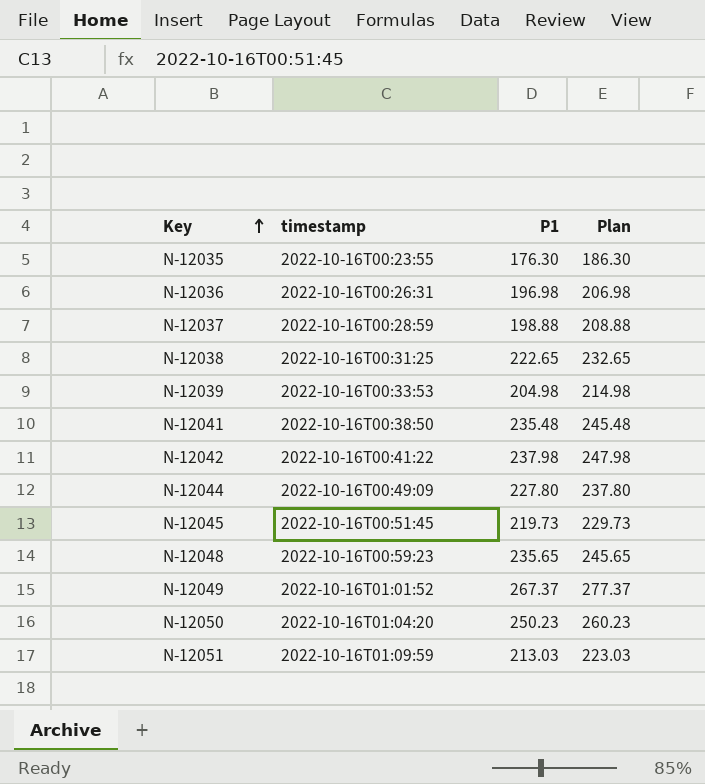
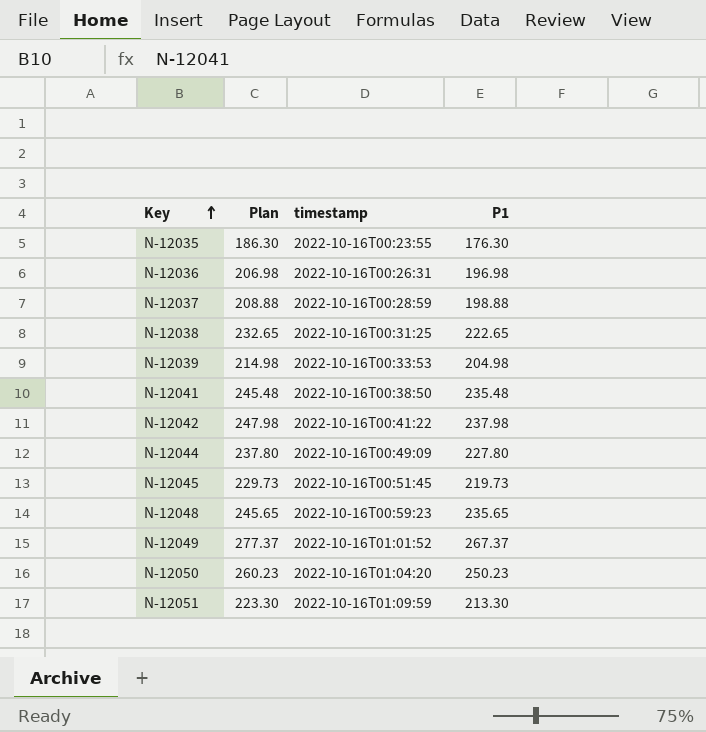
column Plan | position: 4 -> 2
N-12051 | Plan: 223.03 -> 223.30
N-12051 | P1: 213.03 -> 213.30

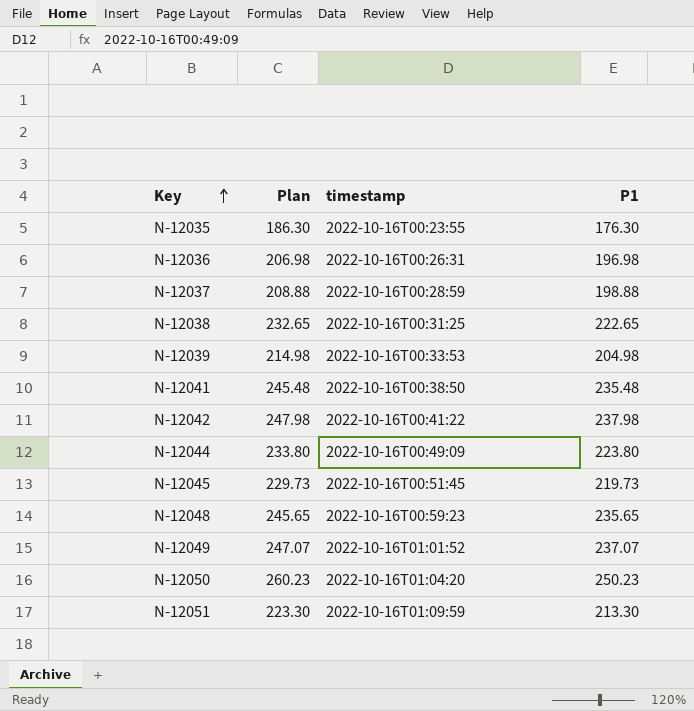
N-12044 | Plan: 237.80 -> 233.80
N-12044 | P1: 227.80 -> 223.80
N-12049 | Plan: 277.37 -> 247.07
N-12049 | P1: 267.37 -> 237.07

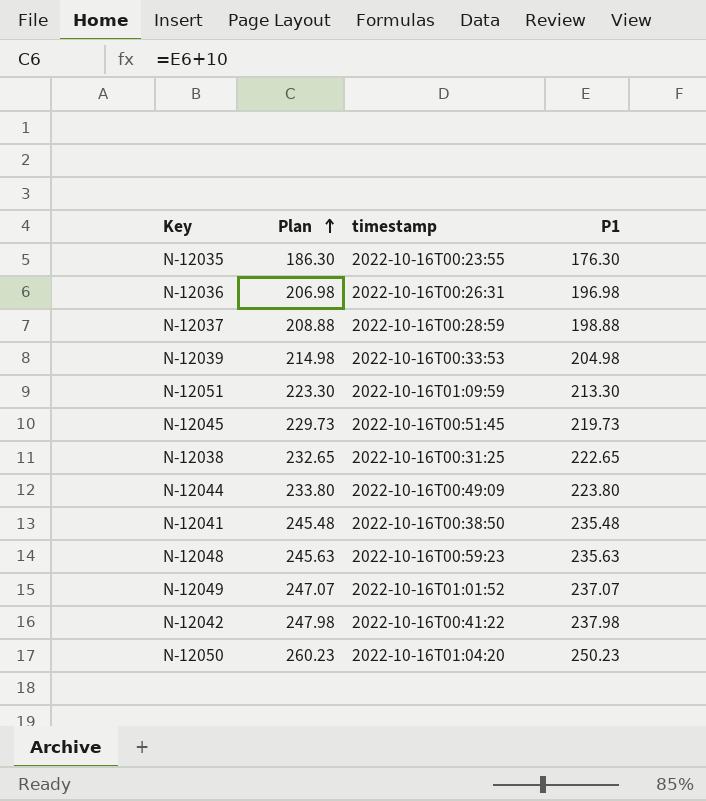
row order: Key ascending -> Plan ascending
N-12048 | Plan: 245.65 -> 245.63
N-12048 | P1: 235.65 -> 235.63

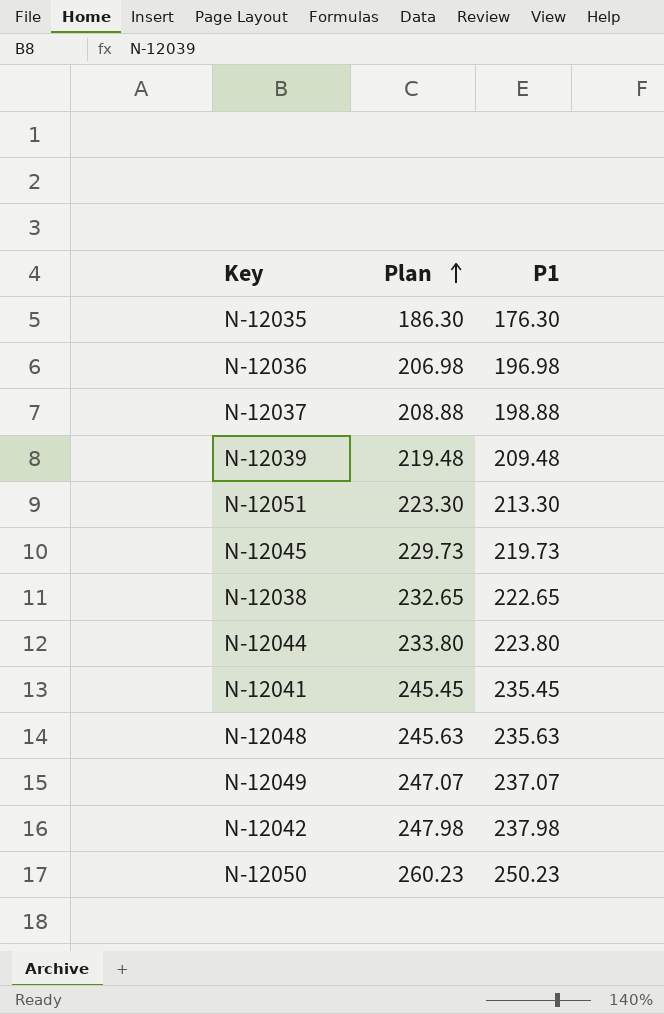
column timestamp | position: 3 -> none
N-12039 | Plan: 214.98 -> 219.48
N-12039 | P1: 204.98 -> 209.48
N-12041 | Plan: 245.48 -> 245.45
N-12041 | P1: 235.48 -> 235.45

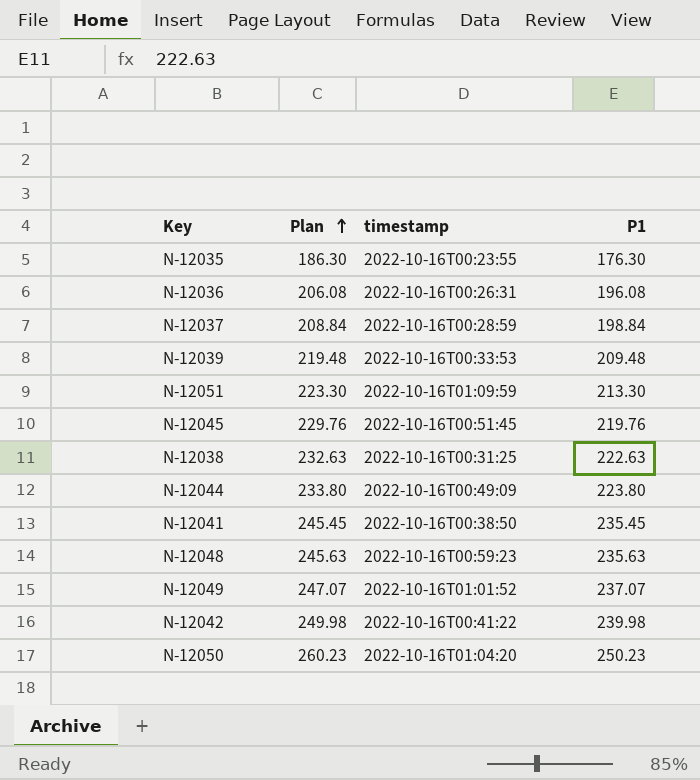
column timestamp | position: none -> 3
N-12036 | Plan: 206.98 -> 206.08
N-12036 | P1: 196.98 -> 196.08
N-12037 | Plan: 208.88 -> 208.84
N-12037 | P1: 198.88 -> 198.84
N-12045 | Plan: 229.73 -> 229.76
N-12045 | P1: 219.73 -> 219.76
N-12038 | Plan: 232.65 -> 232.63
N-12038 | P1: 222.65 -> 222.63
N-12042 | Plan: 247.98 -> 249.98
N-12042 | P1: 237.98 -> 239.98

